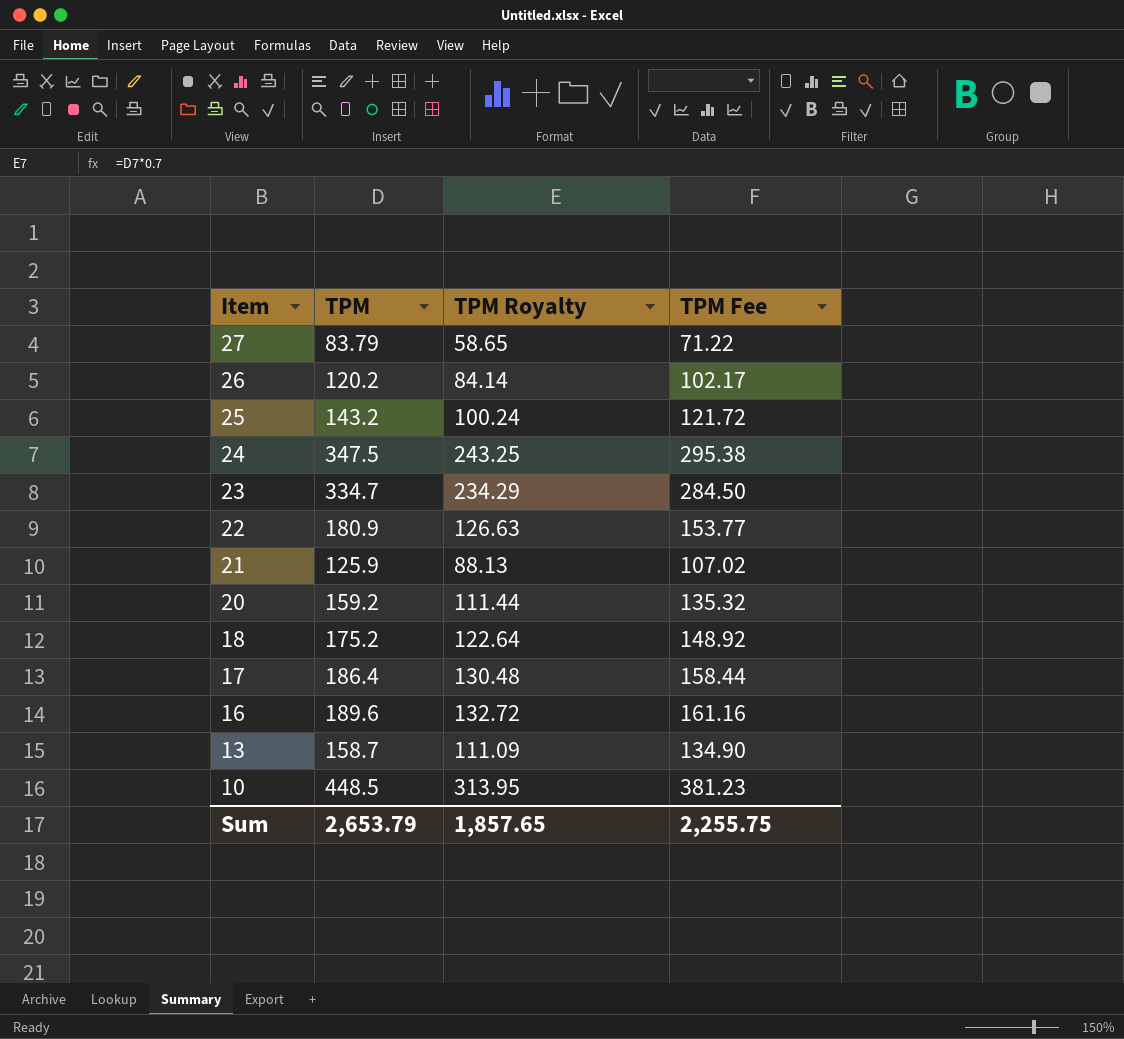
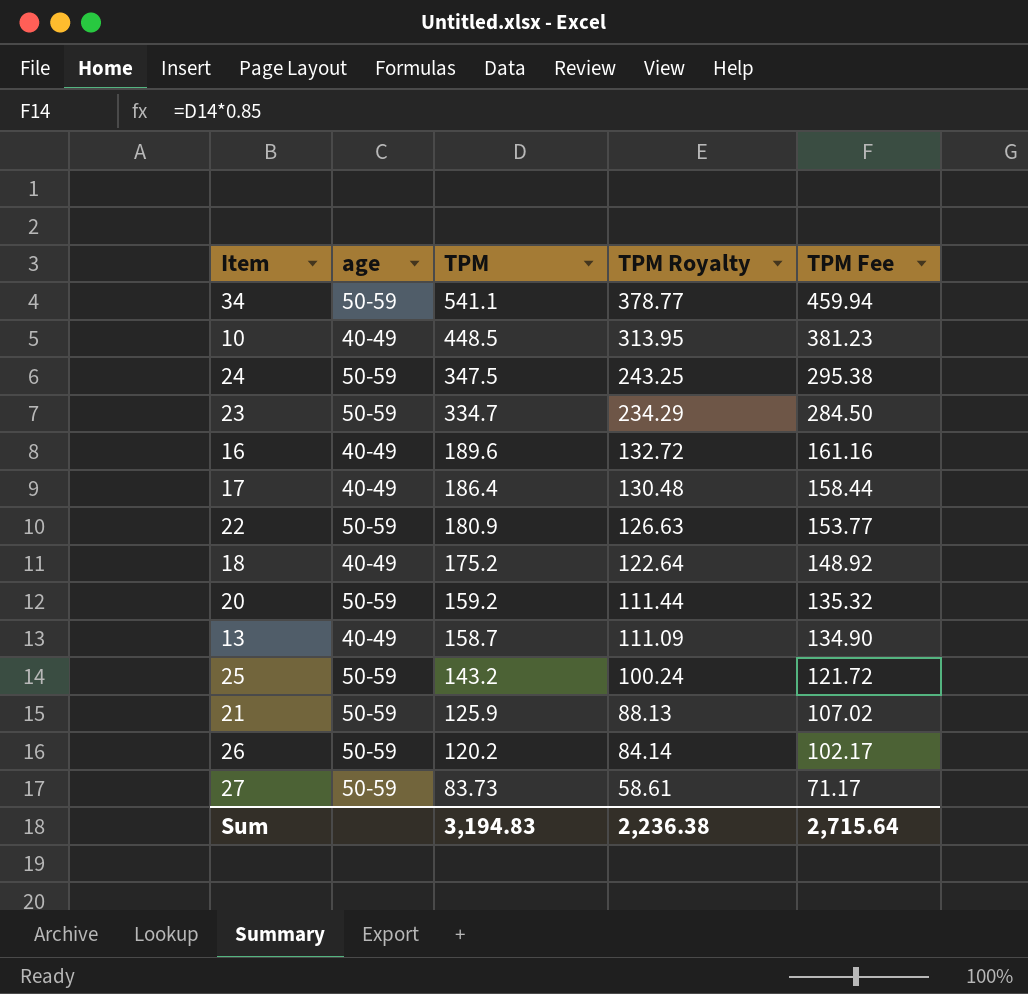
row order: Item descending -> TPM descending
column age | position: none -> 2
row 34: none -> 50-59 | 541.1 | 378.77 | 459.94
27 | TPM: 83.79 -> 83.73
27 | TPM Royalty: 58.65 -> 58.61
27 | TPM Fee: 71.22 -> 71.17
Sum | TPM: 2,653.79 -> 3,194.83
Sum | TPM Royalty: 1,857.65 -> 2,236.38
Sum | TPM Fee: 2,255.75 -> 2,715.64

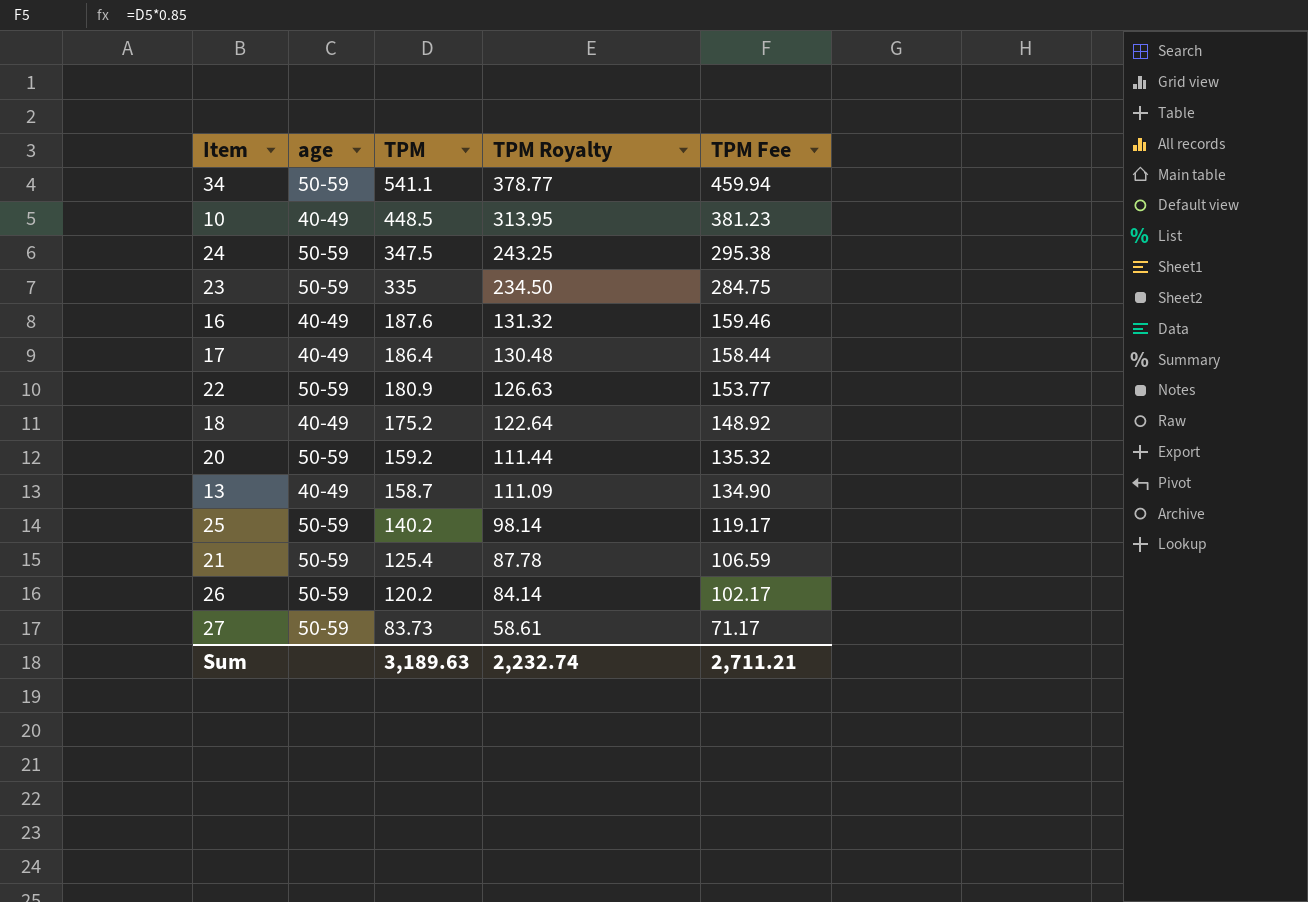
23 | TPM: 334.7 -> 335
23 | TPM Royalty: 234.29 -> 234.50
23 | TPM Fee: 284.50 -> 284.75
16 | TPM: 189.6 -> 187.6
16 | TPM Royalty: 132.72 -> 131.32
16 | TPM Fee: 161.16 -> 159.46
25 | TPM: 143.2 -> 140.2
25 | TPM Royalty: 100.24 -> 98.14
25 | TPM Fee: 121.72 -> 119.17
21 | TPM: 125.9 -> 125.4
21 | TPM Royalty: 88.13 -> 87.78
21 | TPM Fee: 107.02 -> 106.59
Sum | TPM: 3,194.83 -> 3,189.63
Sum | TPM Royalty: 2,236.38 -> 2,232.74
Sum | TPM Fee: 2,715.64 -> 2,711.21

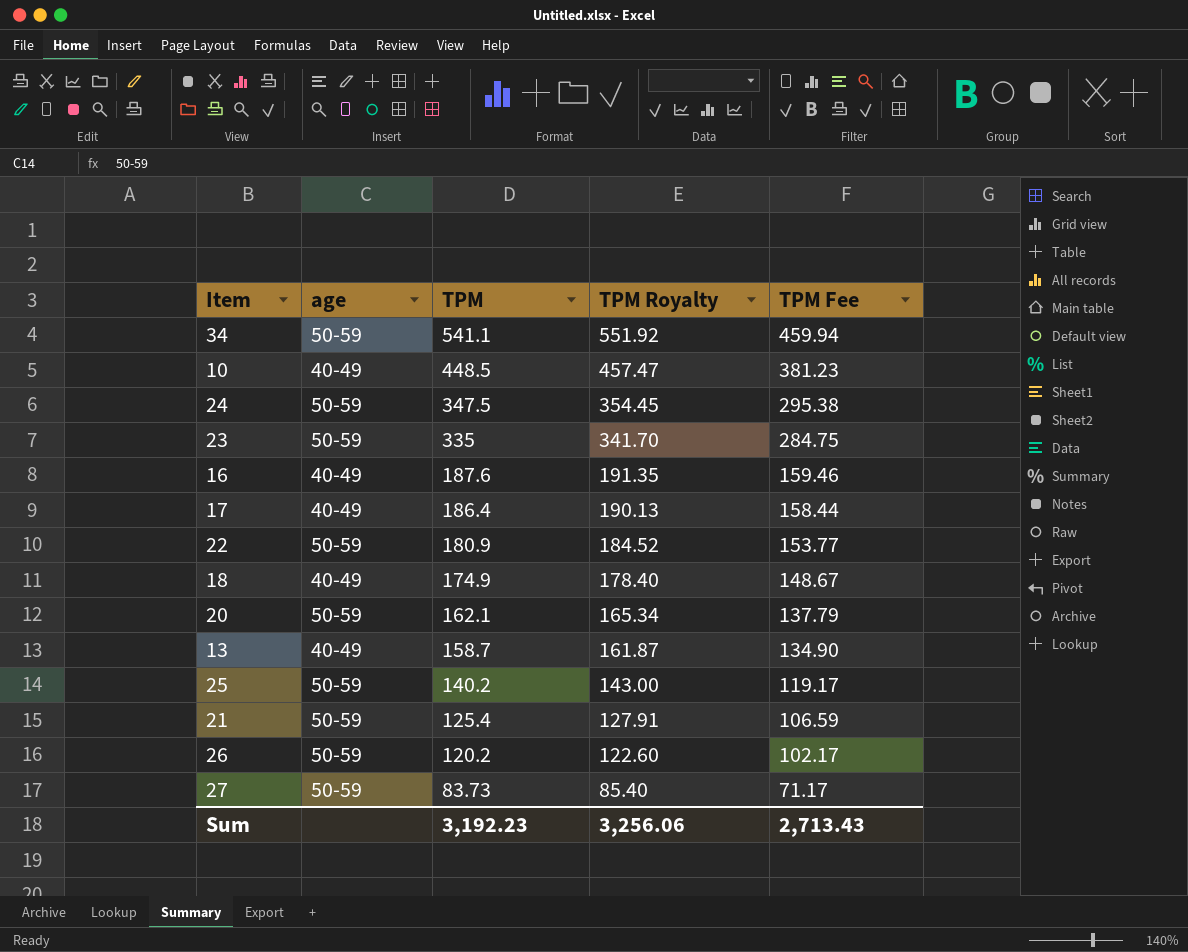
column TPM Royalty | formula: [TPM] * 0.7 -> [TPM] * 1.02
18 | TPM: 175.2 -> 174.9
18 | TPM Fee: 148.92 -> 148.67
20 | TPM: 159.2 -> 162.1
20 | TPM Fee: 135.32 -> 137.79
Sum | TPM: 3,189.63 -> 3,192.23
Sum | TPM Royalty: 2,232.74 -> 3,256.06
Sum | TPM Fee: 2,711.21 -> 2,713.43

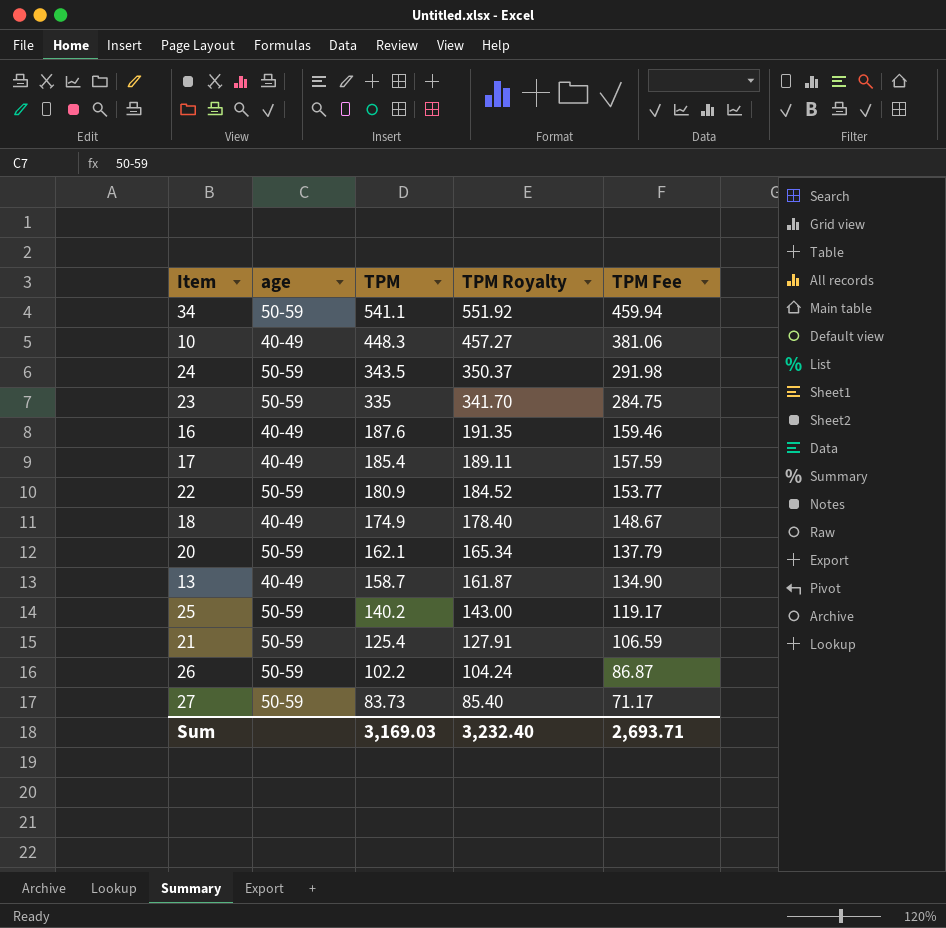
10 | TPM: 448.5 -> 448.3
10 | TPM Royalty: 457.47 -> 457.27
10 | TPM Fee: 381.23 -> 381.06
24 | TPM: 347.5 -> 343.5
24 | TPM Royalty: 354.45 -> 350.37
24 | TPM Fee: 295.38 -> 291.98
17 | TPM: 186.4 -> 185.4
17 | TPM Royalty: 190.13 -> 189.11
17 | TPM Fee: 158.44 -> 157.59
26 | TPM: 120.2 -> 102.2
26 | TPM Royalty: 122.60 -> 104.24
26 | TPM Fee: 102.17 -> 86.87
Sum | TPM: 3,192.23 -> 3,169.03
Sum | TPM Royalty: 3,256.06 -> 3,232.40
Sum | TPM Fee: 2,713.43 -> 2,693.71

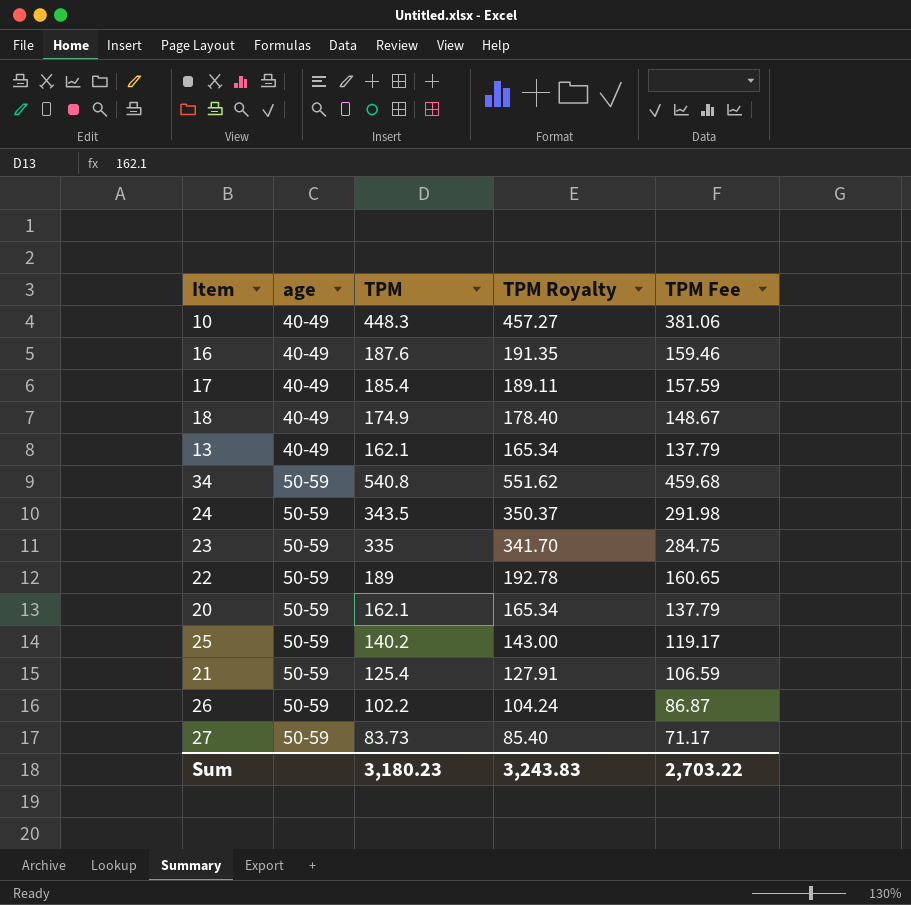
row order: TPM descending -> age ascending
13 | TPM: 158.7 -> 162.1
13 | TPM Royalty: 161.87 -> 165.34
13 | TPM Fee: 134.90 -> 137.79
34 | TPM: 541.1 -> 540.8
34 | TPM Royalty: 551.92 -> 551.62
34 | TPM Fee: 459.94 -> 459.68
22 | TPM: 180.9 -> 189
22 | TPM Royalty: 184.52 -> 192.78
22 | TPM Fee: 153.77 -> 160.65
Sum | TPM: 3,169.03 -> 3,180.23
Sum | TPM Royalty: 3,232.40 -> 3,243.83
Sum | TPM Fee: 2,693.71 -> 2,703.22

